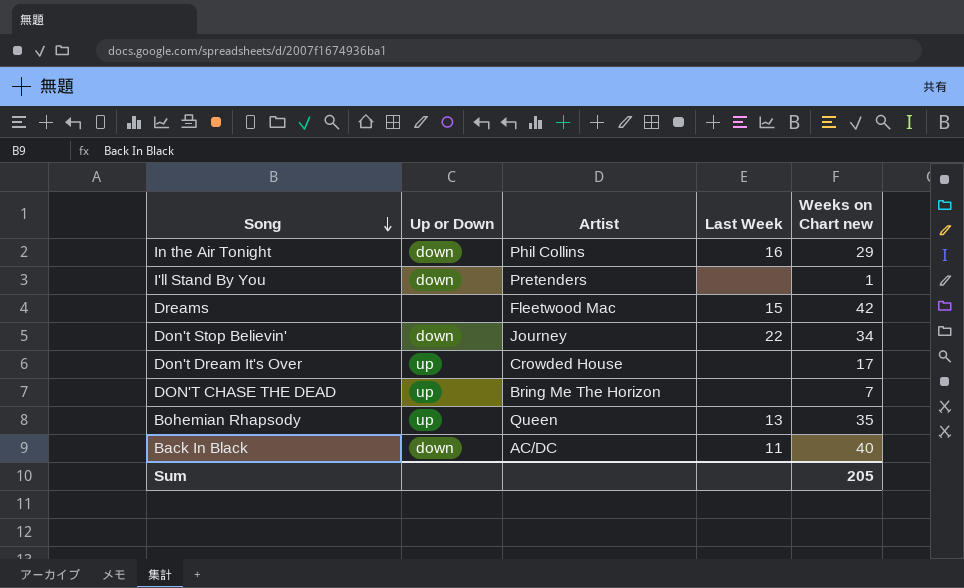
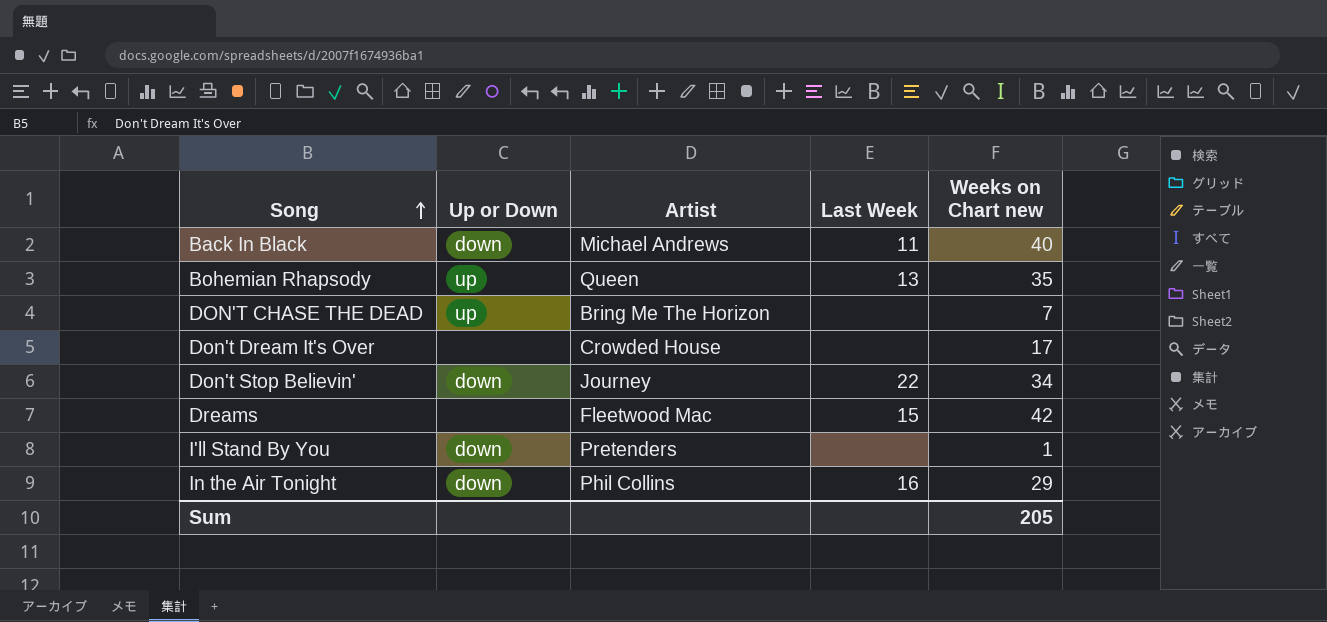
row order: Song descending -> Song ascending
Back In Black | Artist: AC/DC -> Michael Andrews
Don't Dream It's Over | Up or Down: up -> none

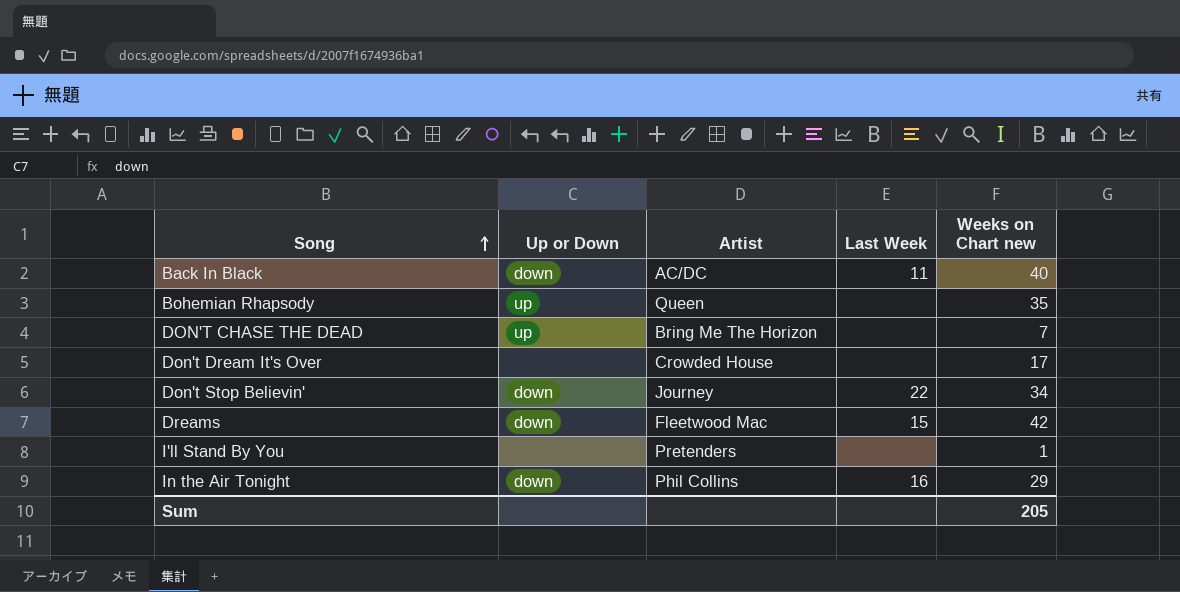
Back In Black | Artist: Michael Andrews -> AC/DC
Bohemian Rhapsody | Last Week: 13 -> none
Dreams | Up or Down: none -> down
I'll Stand By You | Up or Down: down -> none

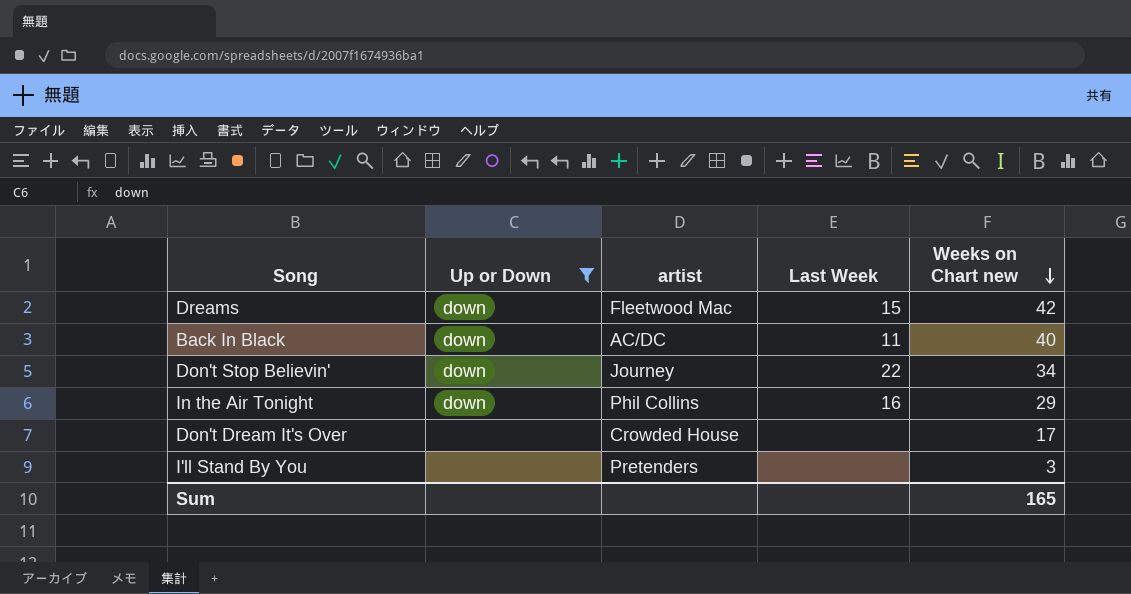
filter: none -> Up or Down != up
row order: Song ascending -> Weeks on Chart new descending
column name: Artist -> artist
I'll Stand By You | Weeks on Chart new: 1 -> 3
Sum | Weeks on Chart new: 205 -> 165

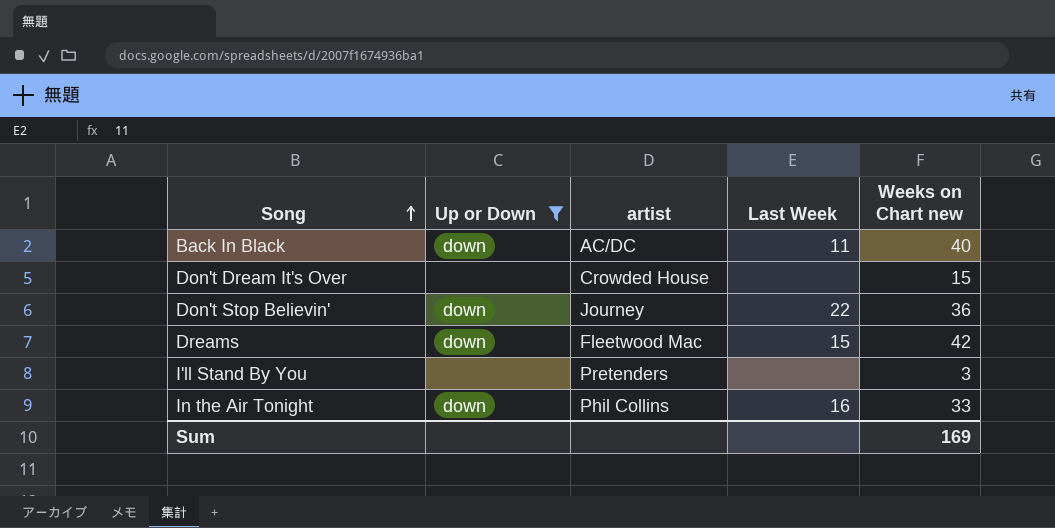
row order: Weeks on Chart new descending -> Song ascending
Don't Dream It's Over | Weeks on Chart new: 17 -> 15
Don't Stop Believin' | Weeks on Chart new: 34 -> 36
In the Air Tonight | Weeks on Chart new: 29 -> 33
Sum | Weeks on Chart new: 165 -> 169

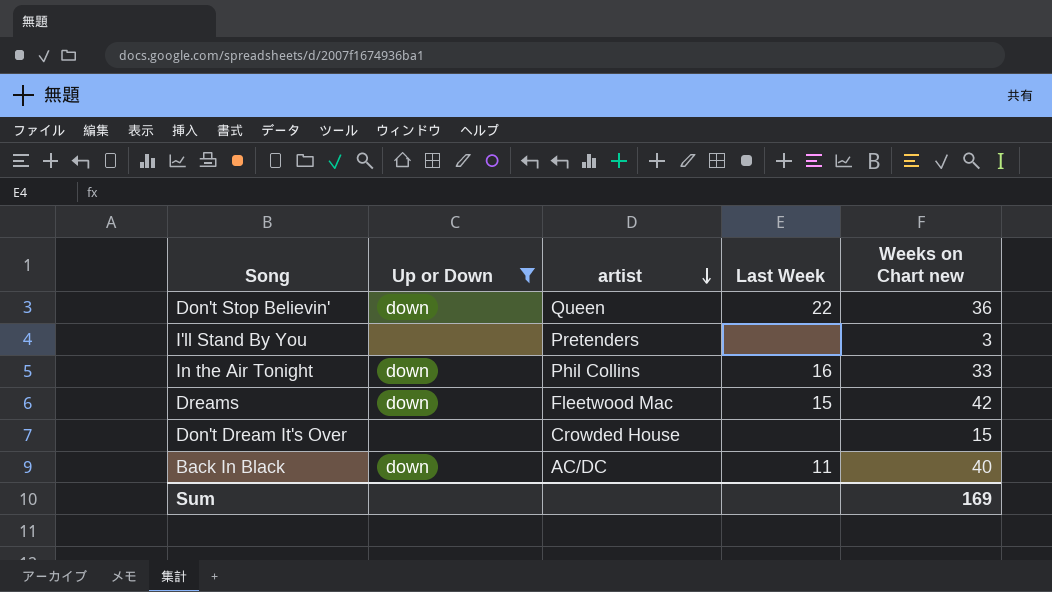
row order: Song ascending -> artist descending
Don't Stop Believin' | artist: Journey -> Queen

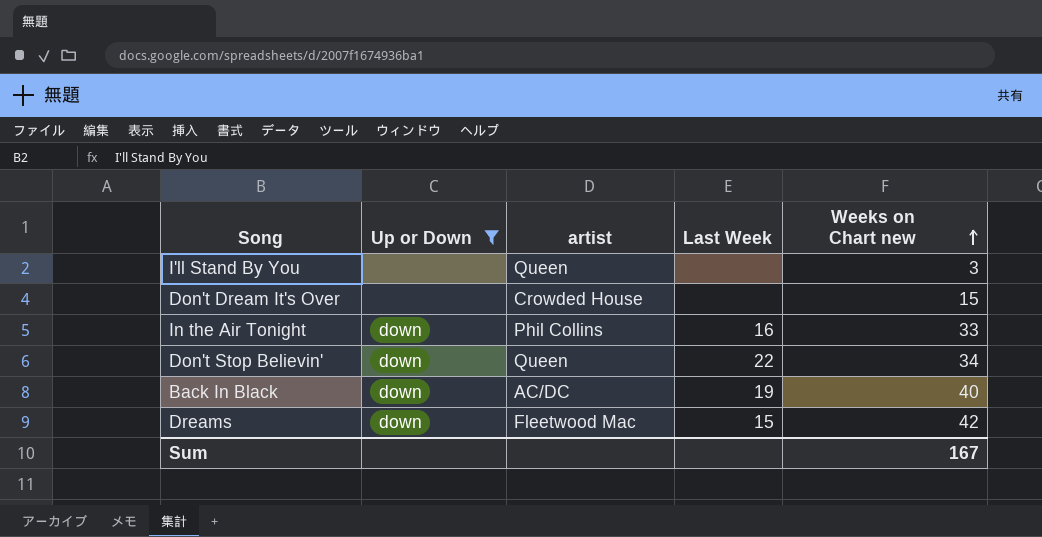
row order: artist descending -> Weeks on Chart new ascending
I'll Stand By You | artist: Pretenders -> Queen
Don't Stop Believin' | Weeks on Chart new: 36 -> 34
Back In Black | Last Week: 11 -> 19
Sum | Weeks on Chart new: 169 -> 167

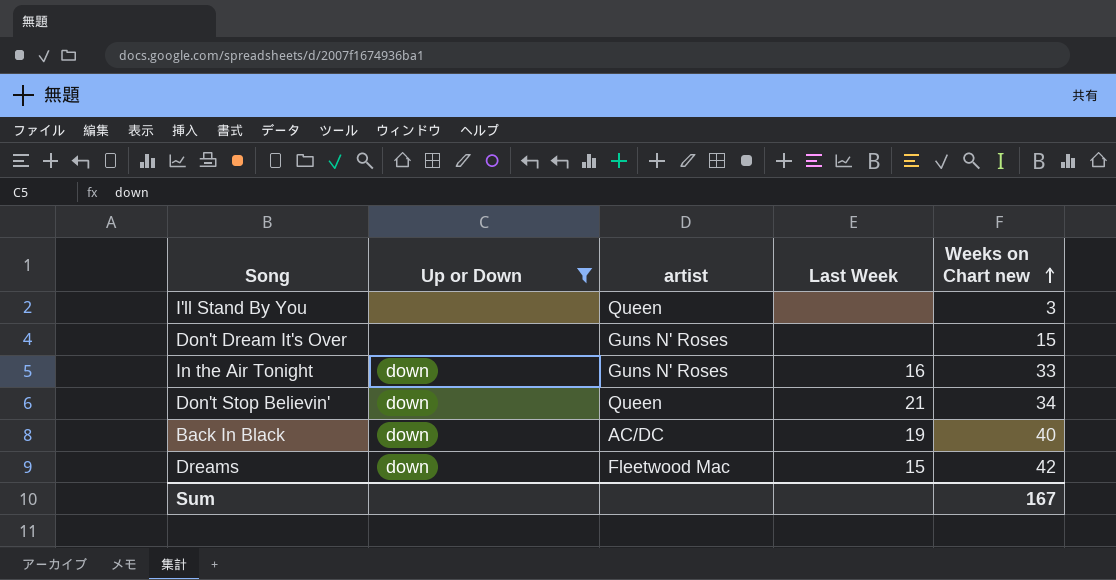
Don't Dream It's Over | artist: Crowded House -> Guns N' Roses
In the Air Tonight | artist: Phil Collins -> Guns N' Roses
Don't Stop Believin' | Last Week: 22 -> 21

